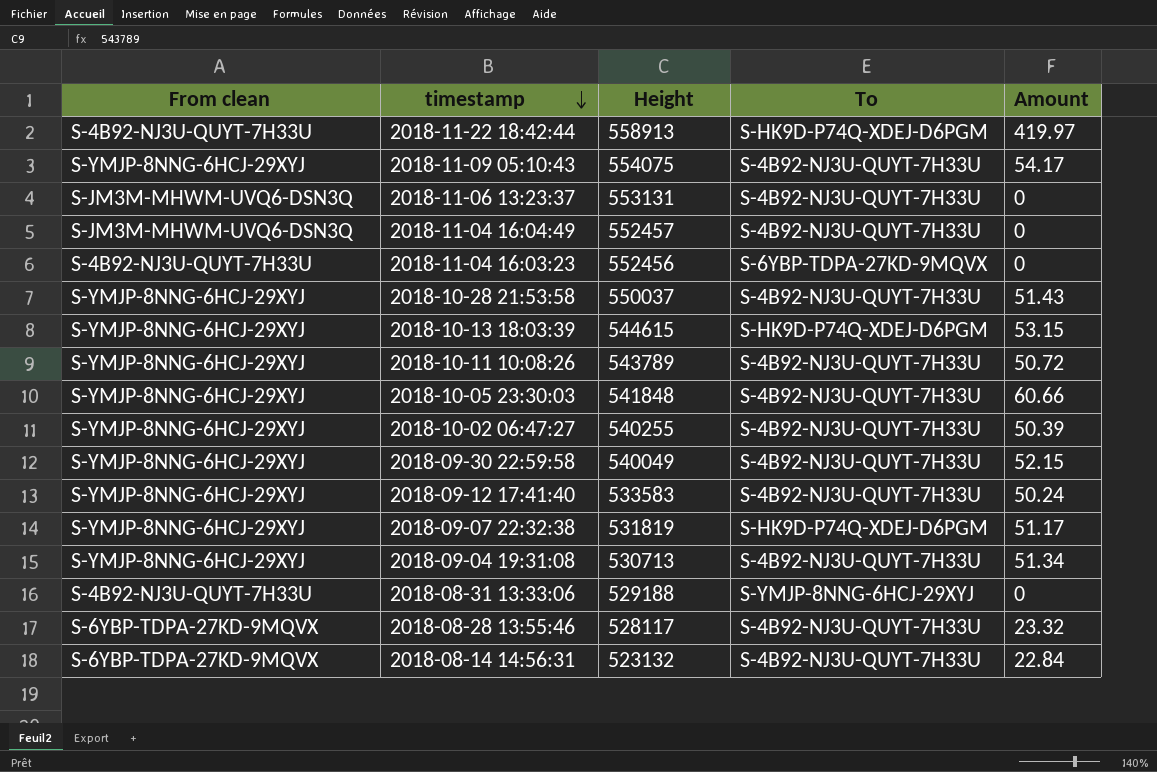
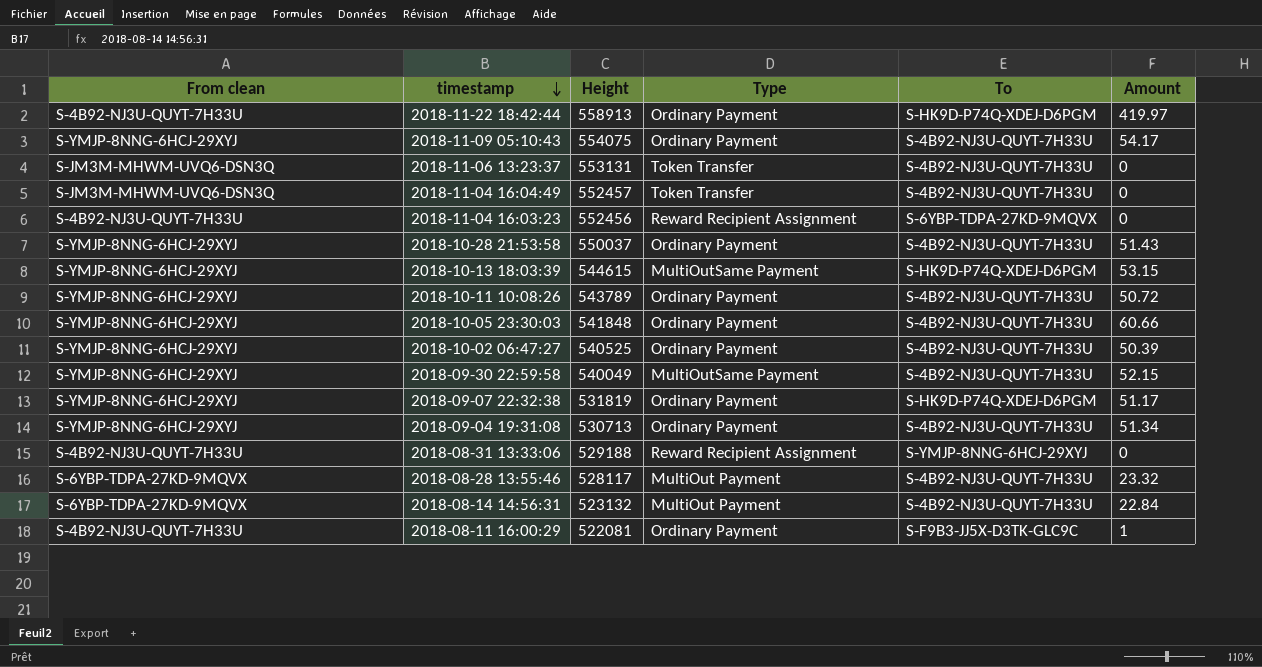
column Type | position: none -> 4
row 2018-09-12 17:41:40: S-YMJP-8NNG-6HCJ-29XYJ | 533583 | S-4B92-NJ3U-QUYT-7H33U | 50.24 -> none
2018-10-02 06:47:27 | Height: 540255 -> 540525
row 2018-08-11 16:00:29: none -> S-4B92-NJ3U-QUYT-7H33U | 522081 | Ordinary Payment | S-F9B3-JJ5X-D3TK-GLC9C | 1

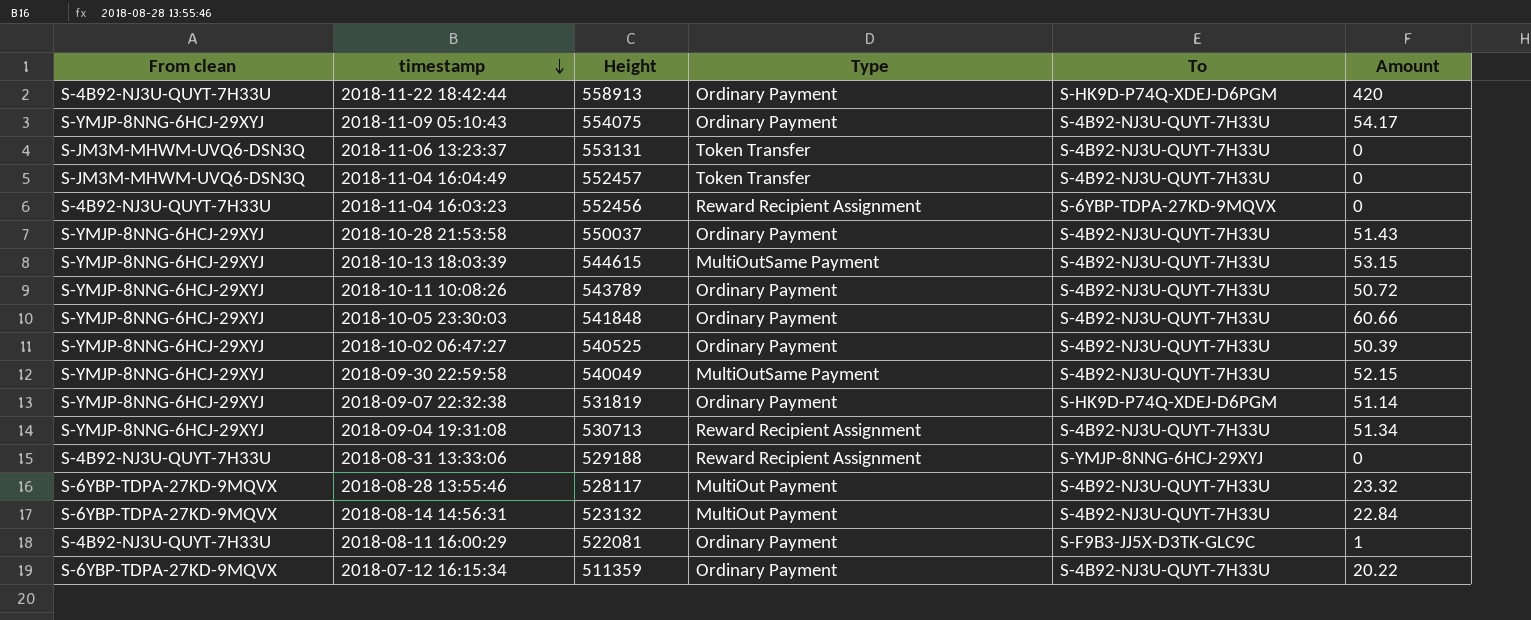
2018-11-22 18:42:44 | Amount: 419.97 -> 420
2018-10-13 18:03:39 | To: S-HK9D-P74Q-XDEJ-D6PGM -> S-4B92-NJ3U-QUYT-7H33U
2018-09-07 22:32:38 | Amount: 51.17 -> 51.14
2018-09-04 19:31:08 | Type: Ordinary Payment -> Reward Recipient Assignment
row 2018-07-12 16:15:34: none -> S-6YBP-TDPA-27KD-9MQVX | 511359 | Ordinary Payment | S-4B92-NJ3U-QUYT-7H33U | 20.22

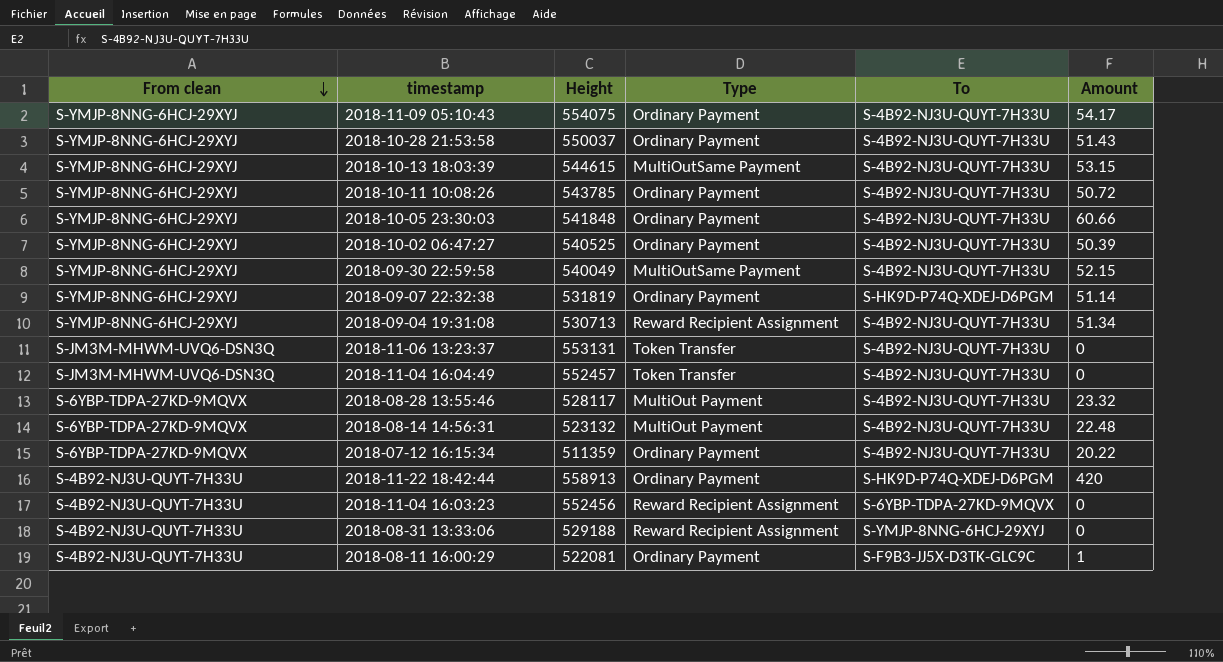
row order: timestamp descending -> From clean descending
2018-10-11 10:08:26 | Height: 543789 -> 543785
2018-08-14 14:56:31 | Amount: 22.84 -> 22.48

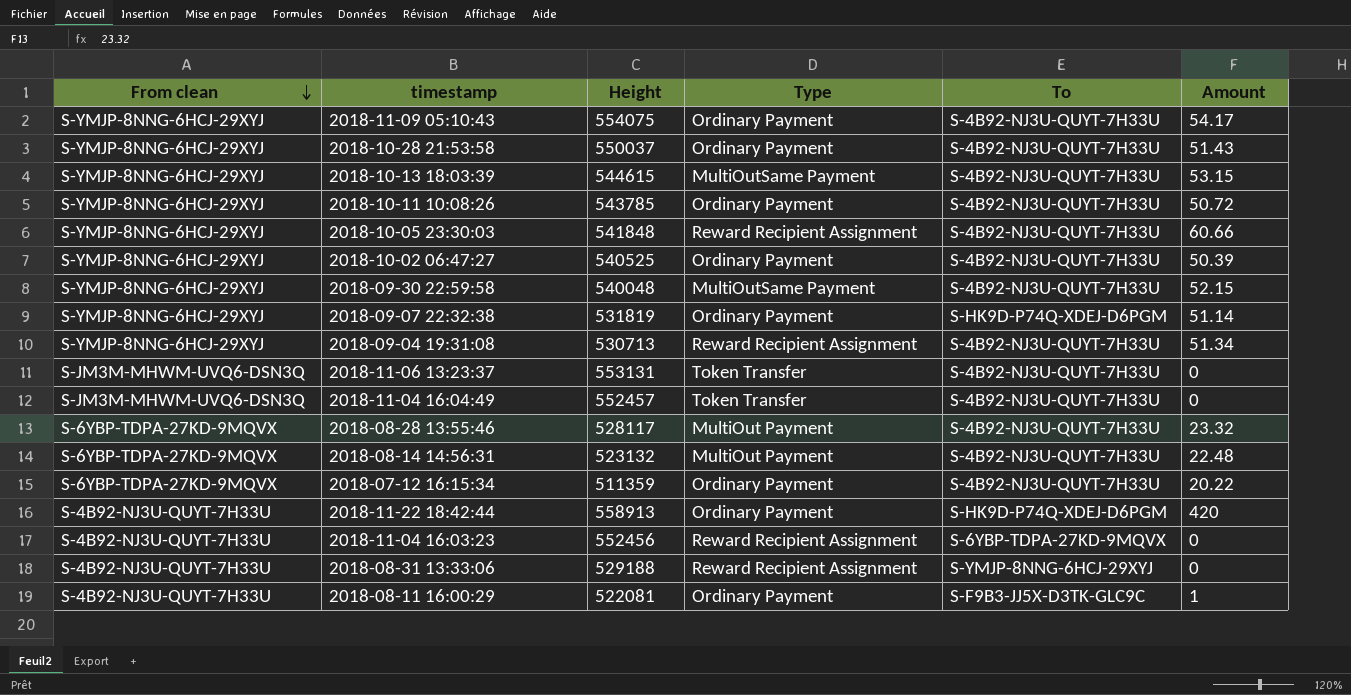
2018-10-05 23:30:03 | Type: Ordinary Payment -> Reward Recipient Assignment
2018-09-30 22:59:58 | Height: 540049 -> 540048

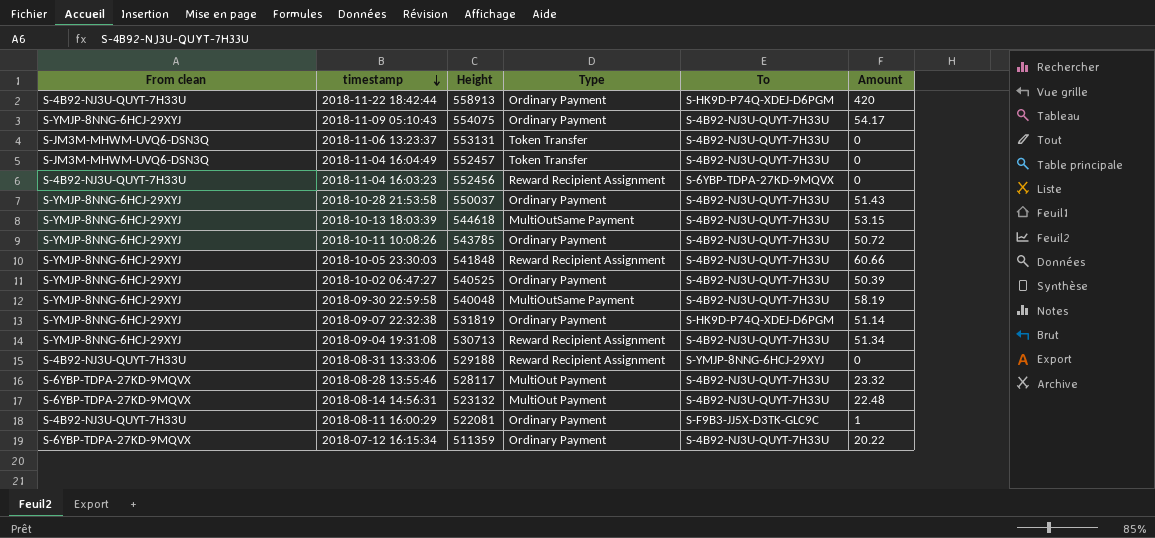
row order: From clean descending -> timestamp descending
2018-10-13 18:03:39 | Height: 544615 -> 544618
2018-09-30 22:59:58 | Amount: 52.15 -> 58.19

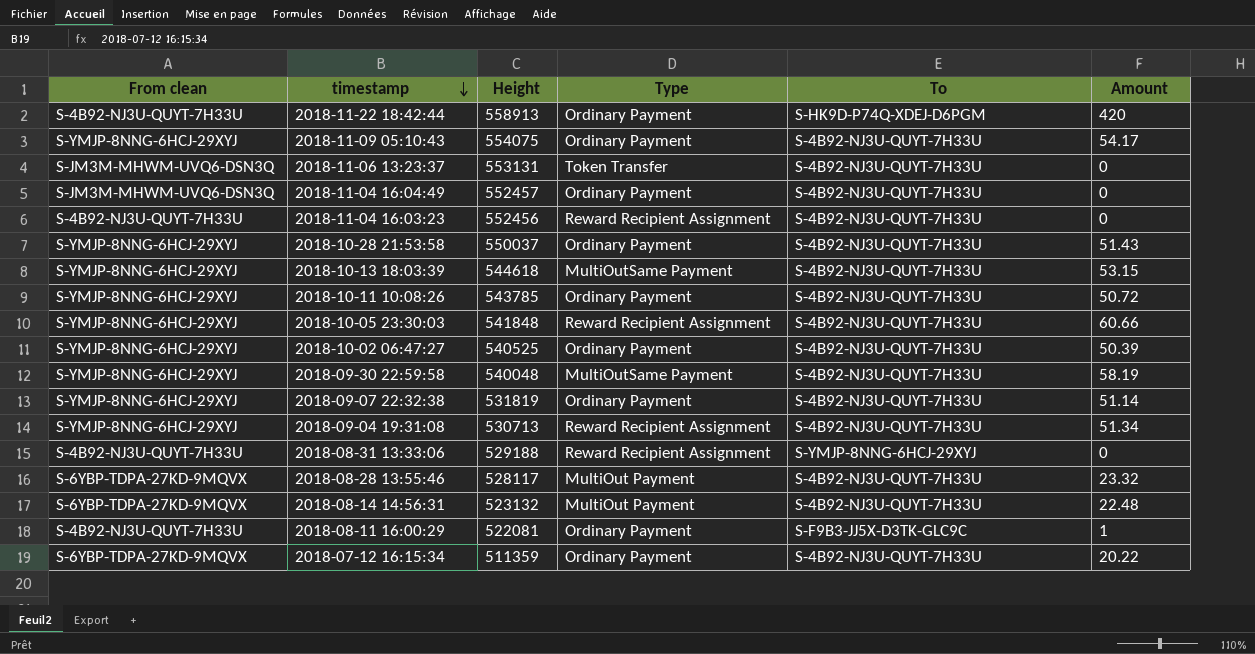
2018-11-04 16:04:49 | Type: Token Transfer -> Ordinary Payment
2018-11-04 16:03:23 | To: S-6YBP-TDPA-27KD-9MQVX -> S-4B92-NJ3U-QUYT-7H33U
2018-09-07 22:32:38 | To: S-HK9D-P74Q-XDEJ-D6PGM -> S-4B92-NJ3U-QUYT-7H33U

